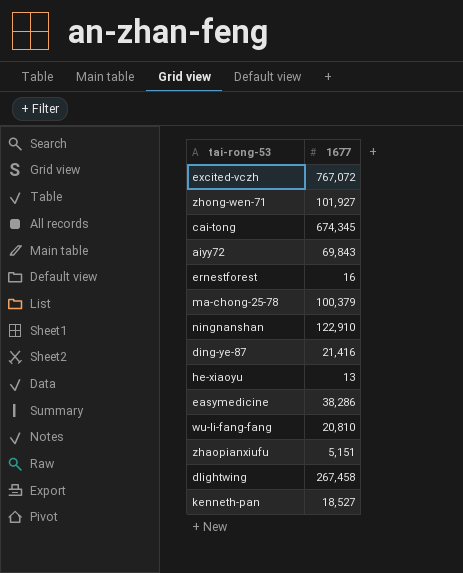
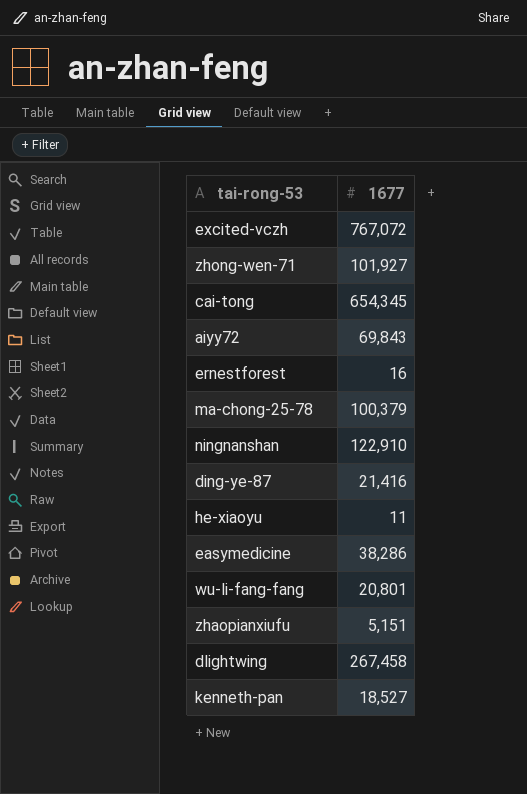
cai-tong | 1677: 674,345 -> 654,345
he-xiaoyu | 1677: 13 -> 11
wu-li-fang-fang | 1677: 20,810 -> 20,801

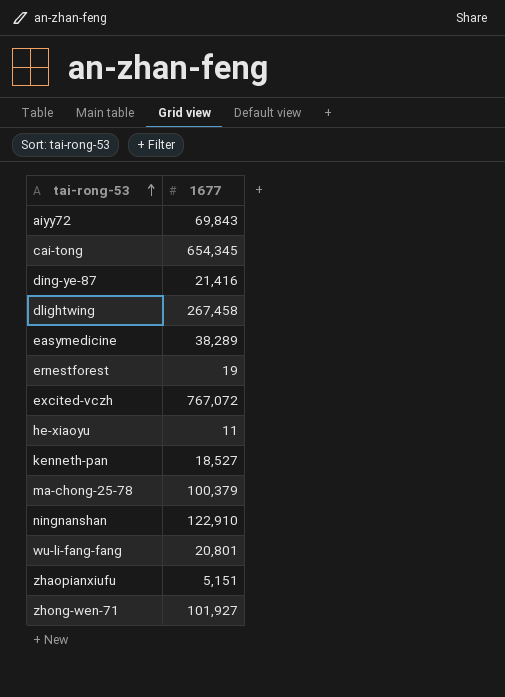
row order: none -> tai-rong-53 ascending
easymedicine | 1677: 38,286 -> 38,289
ernestforest | 1677: 16 -> 19

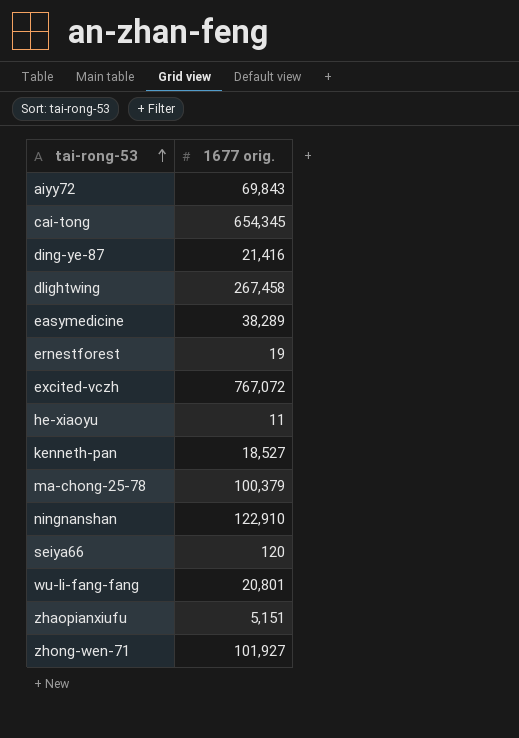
column name: 1677 -> 1677 orig.
row seiya66: none -> 120

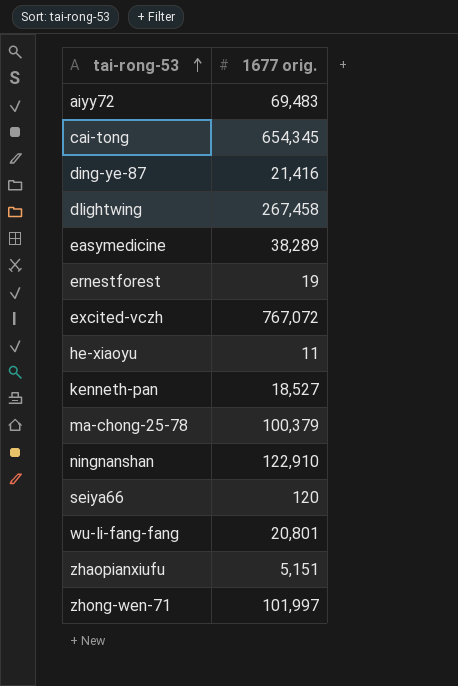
aiyy72 | 1677 orig.: 69,843 -> 69,483
zhong-wen-71 | 1677 orig.: 101,927 -> 101,997

